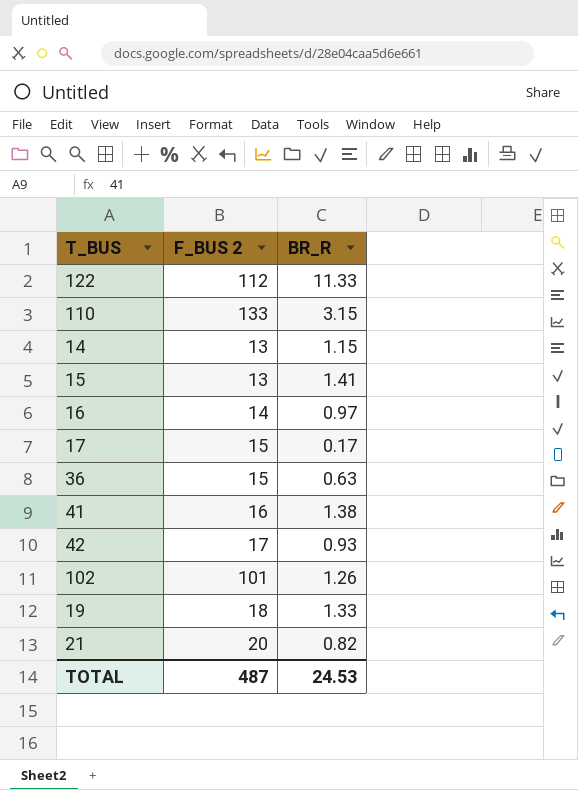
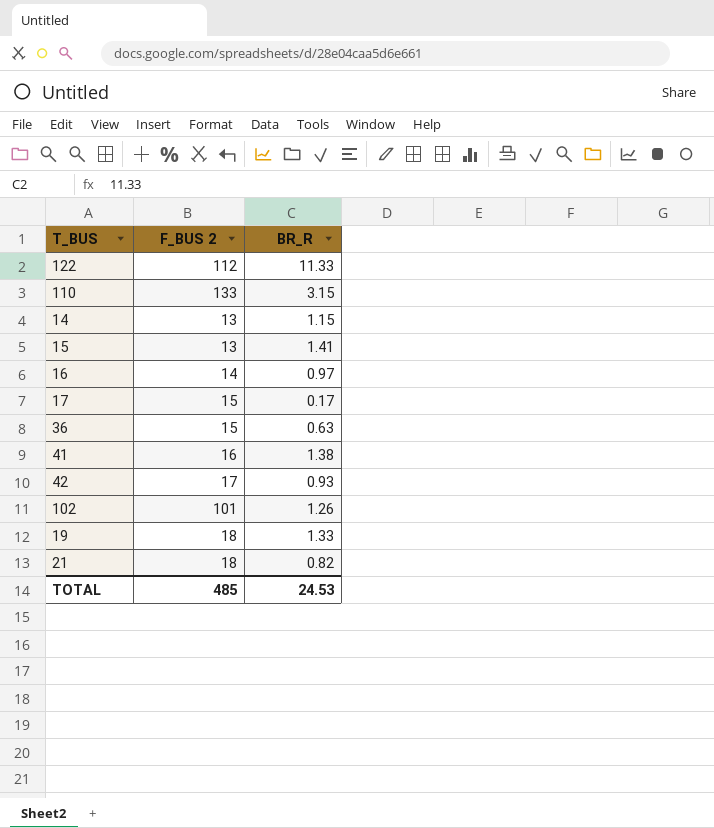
21 | F_BUS 2: 20 -> 18
TOTAL | F_BUS 2: 487 -> 485

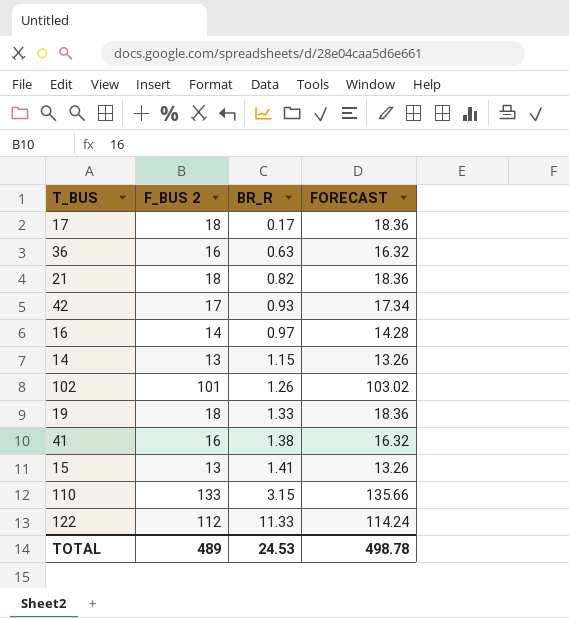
row order: none -> BR_R ascending
column FORECAST | formula: none -> [F_BUS 2] * 1.02
17 | F_BUS 2: 15 -> 18
36 | F_BUS 2: 15 -> 16
TOTAL | F_BUS 2: 485 -> 489

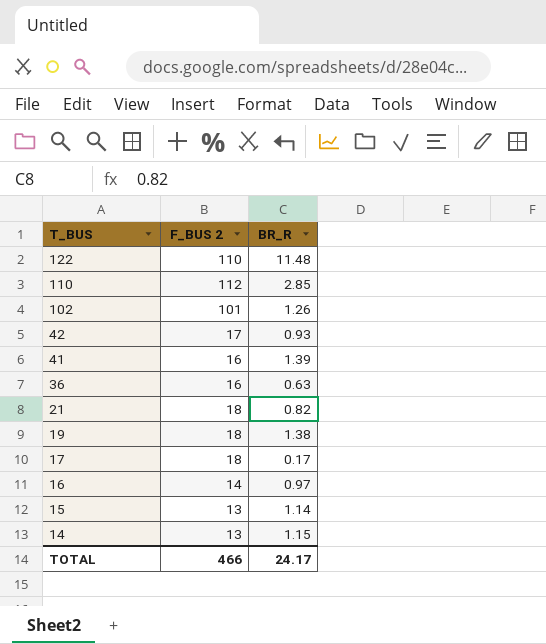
row order: BR_R ascending -> T_BUS descending
column FORECAST | formula: [F_BUS 2] * 1.02 -> none
122 | F_BUS 2: 112 -> 110
122 | BR_R: 11.33 -> 11.48
110 | F_BUS 2: 133 -> 112
110 | BR_R: 3.15 -> 2.85
41 | BR_R: 1.38 -> 1.39
19 | BR_R: 1.33 -> 1.38
15 | BR_R: 1.41 -> 1.14
TOTAL | F_BUS 2: 489 -> 466
TOTAL | BR_R: 24.53 -> 24.17

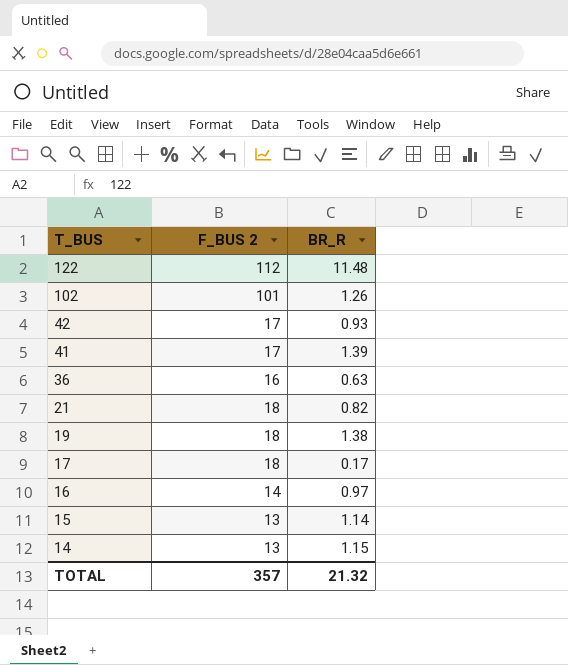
row 110: 112 | 2.85 -> none
122 | F_BUS 2: 110 -> 112
41 | F_BUS 2: 16 -> 17
TOTAL | F_BUS 2: 466 -> 357
TOTAL | BR_R: 24.17 -> 21.32

